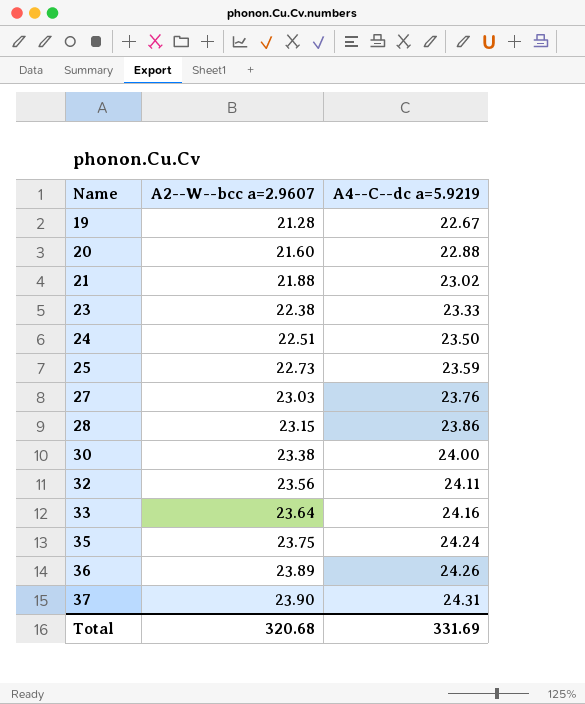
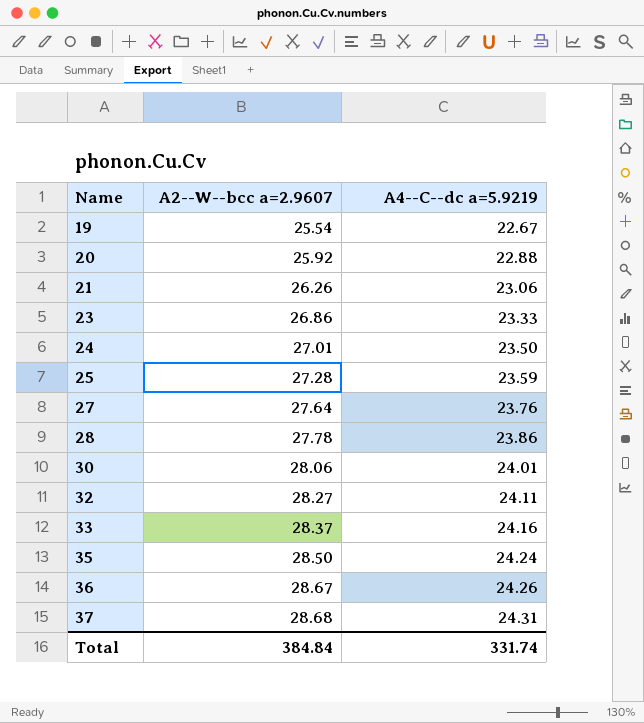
19 | A2--W--bcc a=2.9607: 21.28 -> 25.54
20 | A2--W--bcc a=2.9607: 21.60 -> 25.92
21 | A2--W--bcc a=2.9607: 21.88 -> 26.26
21 | A4--C--dc a=5.9219: 23.02 -> 23.06
23 | A2--W--bcc a=2.9607: 22.38 -> 26.86
24 | A2--W--bcc a=2.9607: 22.51 -> 27.01
25 | A2--W--bcc a=2.9607: 22.73 -> 27.28
27 | A2--W--bcc a=2.9607: 23.03 -> 27.64
28 | A2--W--bcc a=2.9607: 23.15 -> 27.78
30 | A2--W--bcc a=2.9607: 23.38 -> 28.06
30 | A4--C--dc a=5.9219: 24.00 -> 24.01
32 | A2--W--bcc a=2.9607: 23.56 -> 28.27
33 | A2--W--bcc a=2.9607: 23.64 -> 28.37
35 | A2--W--bcc a=2.9607: 23.75 -> 28.50
36 | A2--W--bcc a=2.9607: 23.89 -> 28.67
37 | A2--W--bcc a=2.9607: 23.90 -> 28.68
Total | A2--W--bcc a=2.9607: 320.68 -> 384.84
Total | A4--C--dc a=5.9219: 331.69 -> 331.74

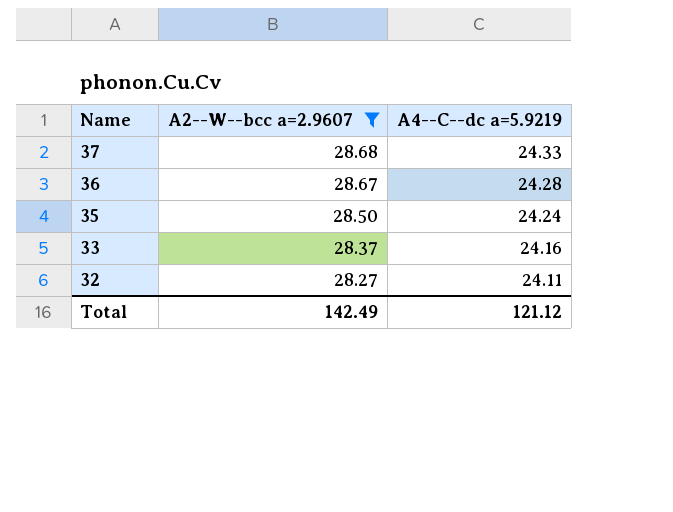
filter: none -> A2--W--bcc a=2.9607 >= 28.27
row order: Name ascending -> Name descending
37 | A4--C--dc a=5.9219: 24.31 -> 24.33
36 | A4--C--dc a=5.9219: 24.26 -> 24.28
Total | A2--W--bcc a=2.9607: 384.84 -> 142.49
Total | A4--C--dc a=5.9219: 331.74 -> 121.12

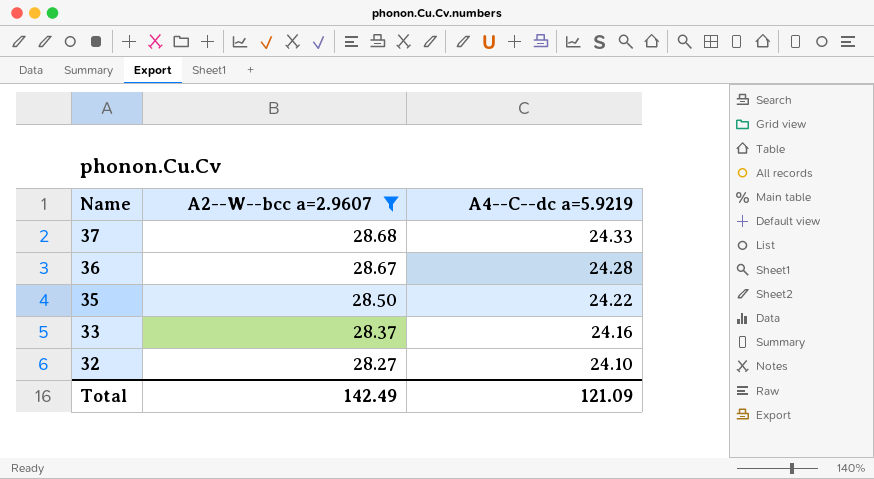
35 | A4--C--dc a=5.9219: 24.24 -> 24.22
32 | A4--C--dc a=5.9219: 24.11 -> 24.10
Total | A4--C--dc a=5.9219: 121.12 -> 121.09

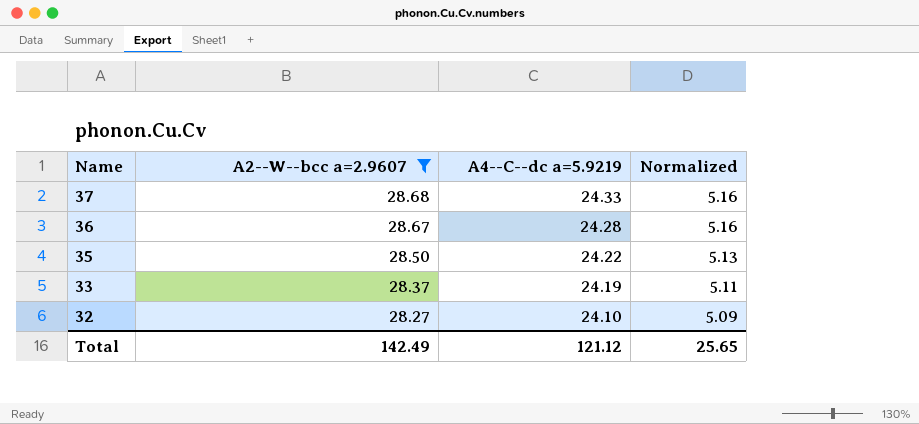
column Normalized | formula: none -> [A2--W--bcc a=2.9607] * 0.18
33 | A4--C--dc a=5.9219: 24.16 -> 24.19
Total | A4--C--dc a=5.9219: 121.09 -> 121.12

